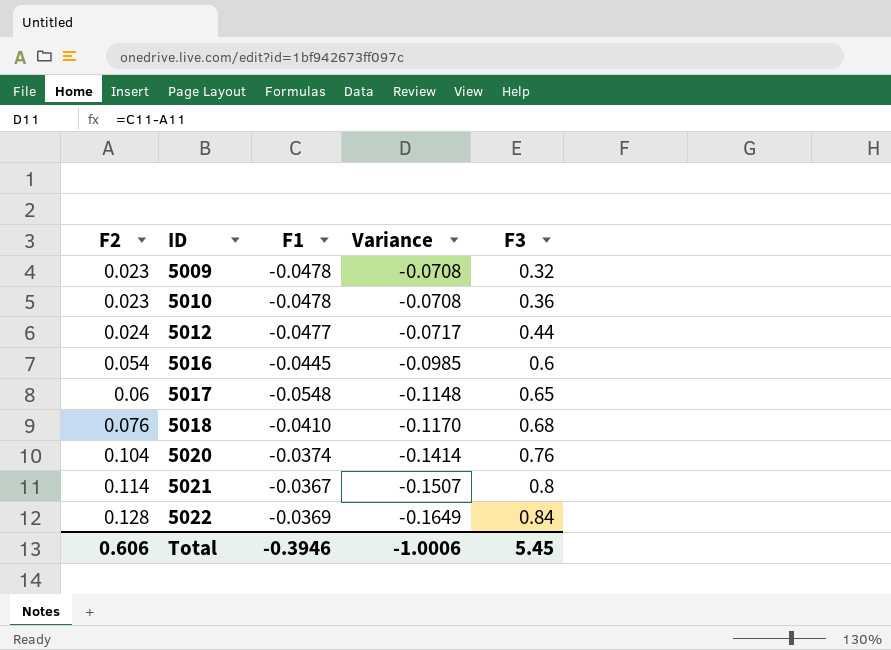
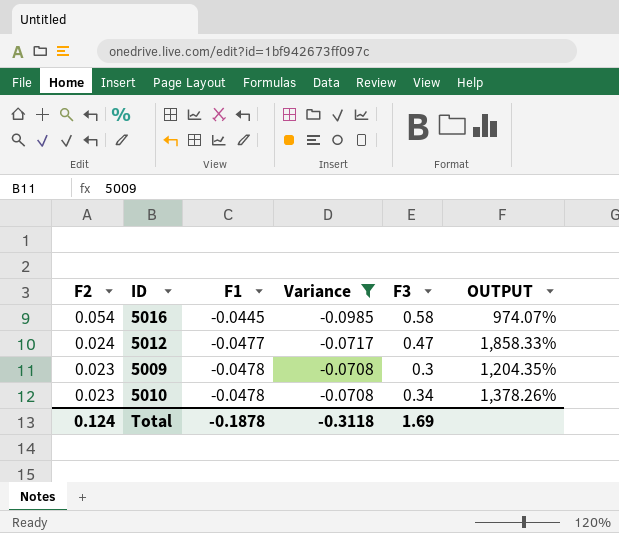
filter: none -> Variance >= -0.0985
row order: F2 ascending -> F2 descending
column OUTPUT | formula: none -> ([F3] - [F2]) / [F2]
5016 | F3: 0.6 -> 0.58
5012 | F3: 0.44 -> 0.47
5009 | F3: 0.32 -> 0.3
5010 | F3: 0.36 -> 0.34
Total | F2: 0.606 -> 0.124
Total | F1: -0.3946 -> -0.1878
Total | Variance: -1.0006 -> -0.3118
Total | F3: 5.45 -> 1.69

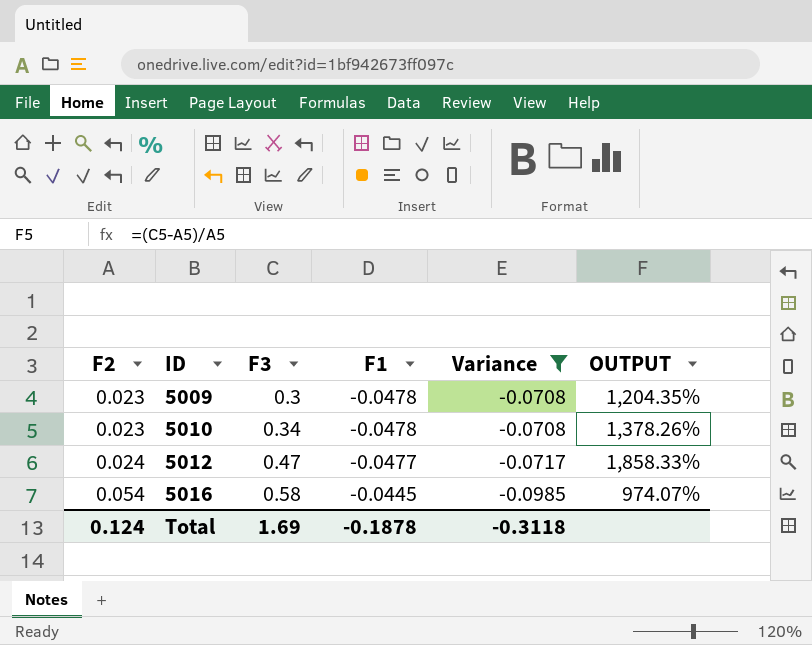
row order: F2 descending -> F2 ascending
column F3 | position: 5 -> 3

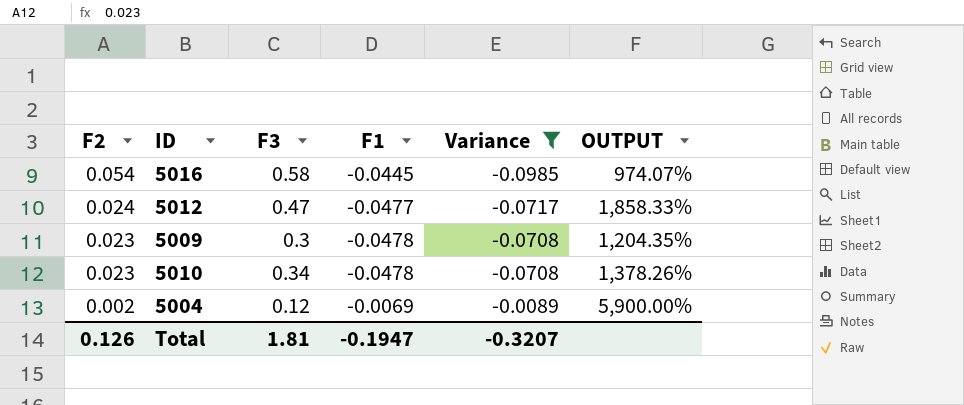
row order: F2 ascending -> F2 descending
row 5004: none -> 0.002 | 0.12 | -0.0069 | -0.0089 | 5,900.00%
Total | F2: 0.124 -> 0.126
Total | F3: 1.69 -> 1.81
Total | F1: -0.1878 -> -0.1947
Total | Variance: -0.3118 -> -0.3207

